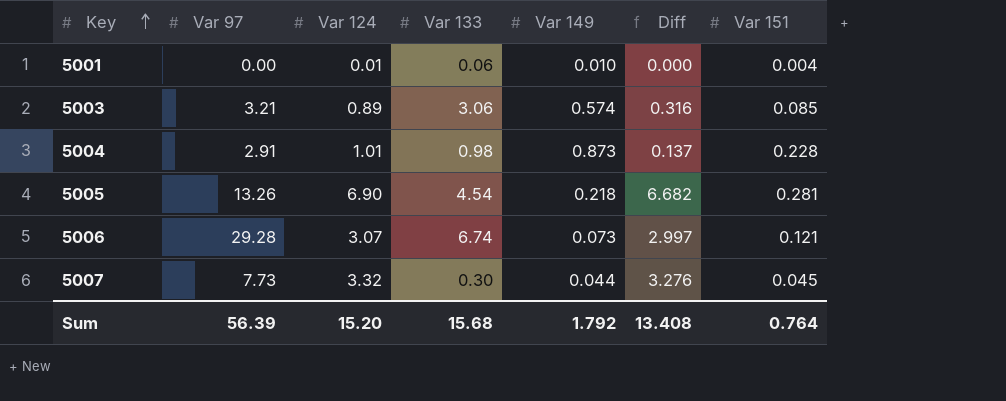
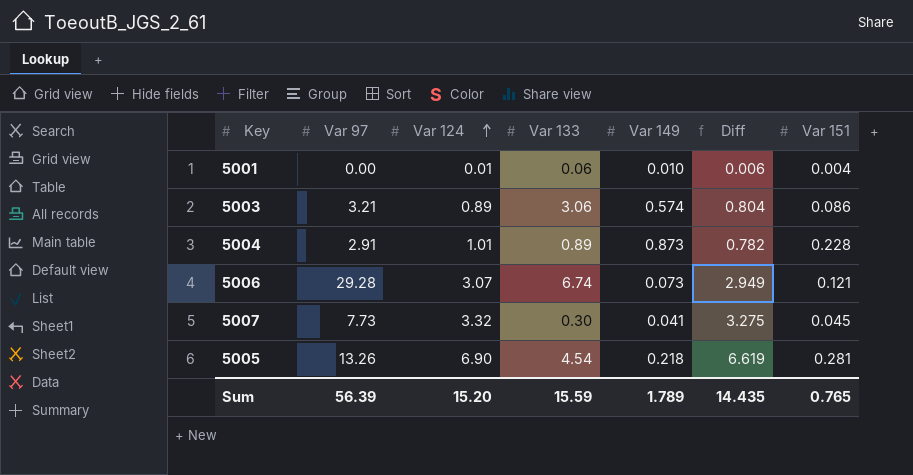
row order: Key ascending -> Var 124 ascending
column Diff | formula: [Var 124] - [Var 149] -> [Var 124] - [Var 151]
5003 | Var 151: 0.085 -> 0.086
5004 | Var 133: 0.98 -> 0.89
5007 | Var 149: 0.044 -> 0.041
Sum | Var 133: 15.68 -> 15.59
Sum | Var 149: 1.792 -> 1.789
Sum | Diff: 13.408 -> 14.435
Sum | Var 151: 0.764 -> 0.765

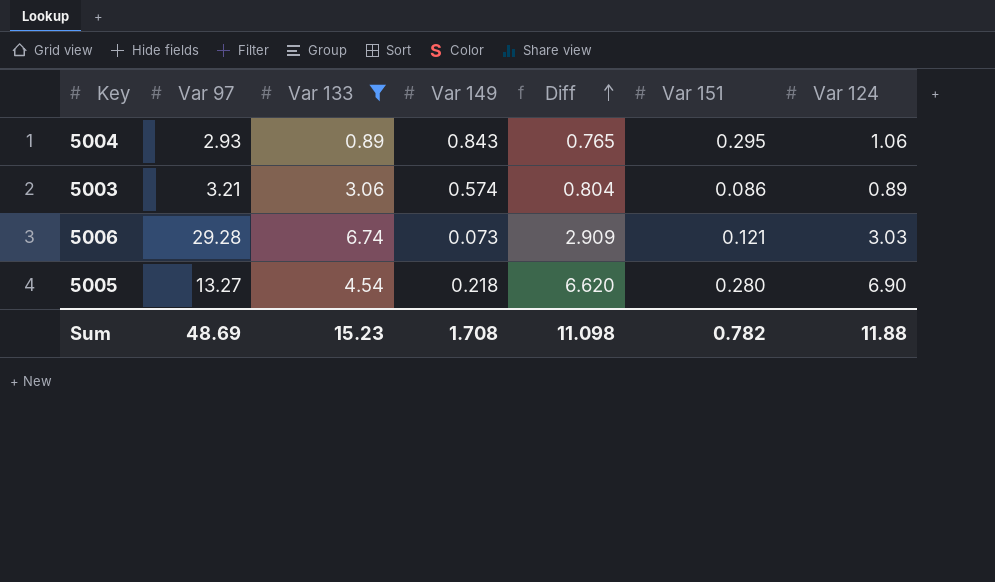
filter: none -> Var 133 >= 0.89
row order: Var 124 ascending -> Diff ascending
column Var 124 | position: 3 -> 7
5004 | Var 97: 2.91 -> 2.93
5004 | Var 149: 0.873 -> 0.843
5004 | Diff: 0.782 -> 0.765
5004 | Var 151: 0.228 -> 0.295
5004 | Var 124: 1.01 -> 1.06
5006 | Diff: 2.949 -> 2.909
5006 | Var 124: 3.07 -> 3.03
5005 | Var 97: 13.26 -> 13.27
5005 | Diff: 6.619 -> 6.620
5005 | Var 151: 0.281 -> 0.280
Sum | Var 97: 56.39 -> 48.69
Sum | Var 133: 15.59 -> 15.23
Sum | Var 149: 1.789 -> 1.708
Sum | Diff: 14.435 -> 11.098
Sum | Var 151: 0.765 -> 0.782
Sum | Var 124: 15.20 -> 11.88

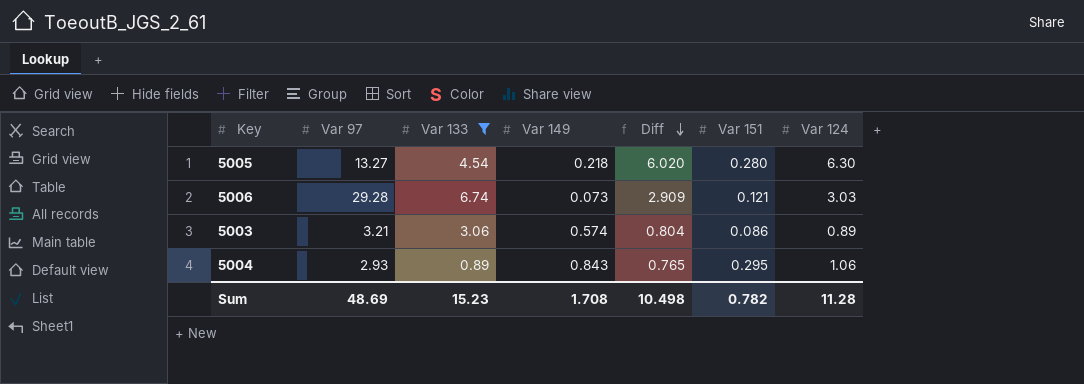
row order: Diff ascending -> Diff descending
5005 | Diff: 6.620 -> 6.020
5005 | Var 124: 6.90 -> 6.30
Sum | Diff: 11.098 -> 10.498
Sum | Var 124: 11.88 -> 11.28

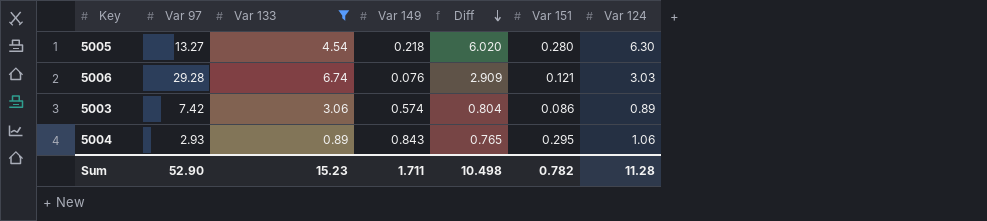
5006 | Var 149: 0.073 -> 0.076
5003 | Var 97: 3.21 -> 7.42
Sum | Var 97: 48.69 -> 52.90
Sum | Var 149: 1.708 -> 1.711

